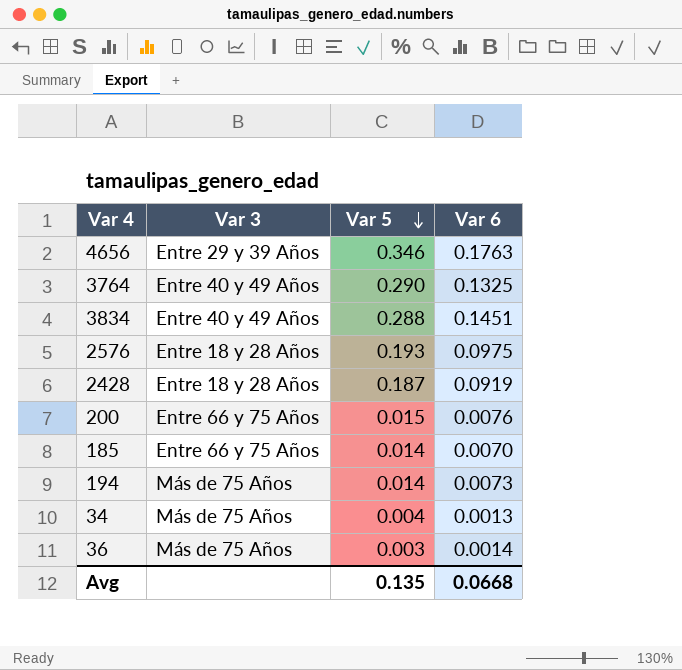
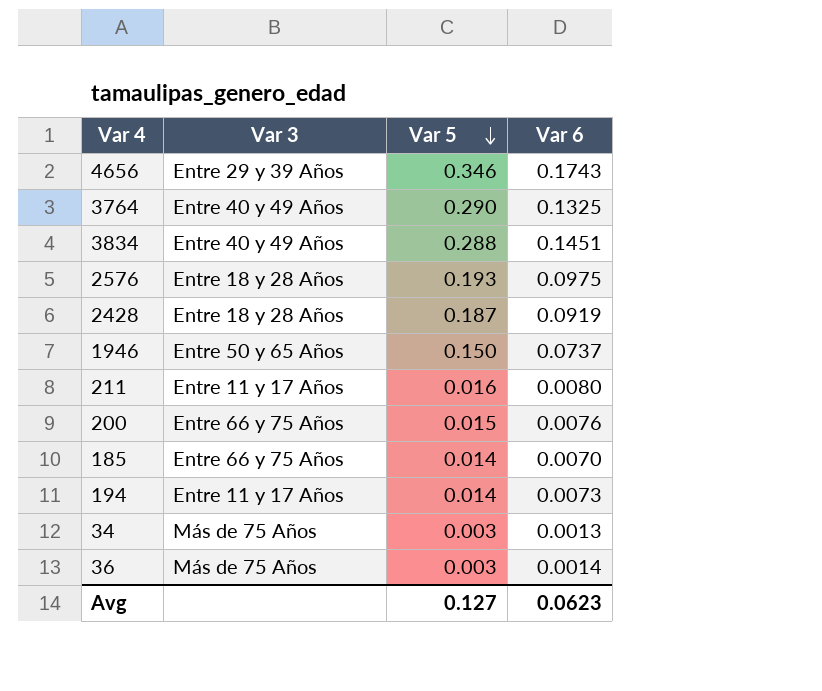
4656 | Var 6: 0.1763 -> 0.1743
row 1946: none -> Entre 50 y 65 Años | 0.150 | 0.0737
row 211: none -> Entre 11 y 17 Años | 0.016 | 0.0080
194 | Var 3: Más de 75 Años -> Entre 11 y 17 Años
34 | Var 5: 0.004 -> 0.003
Avg | Var 5: 0.135 -> 0.127
Avg | Var 6: 0.0668 -> 0.0623

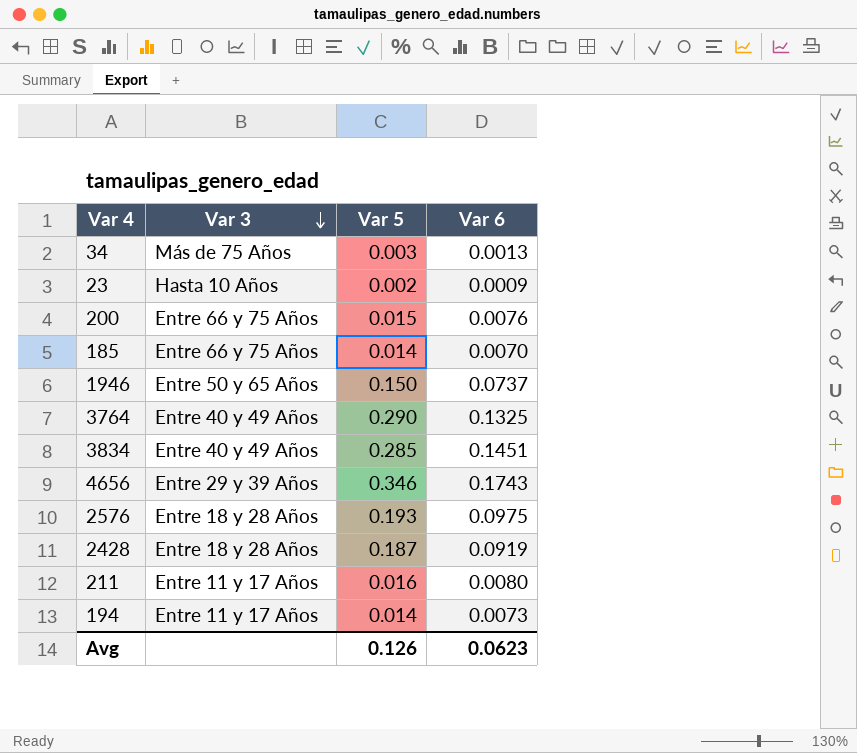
row order: Var 5 descending -> Var 3 descending
row 36: Más de 75 Años | 0.003 | 0.0014 -> none
row 23: none -> Hasta 10 Años | 0.002 | 0.0009
3834 | Var 5: 0.288 -> 0.285
Avg | Var 5: 0.127 -> 0.126

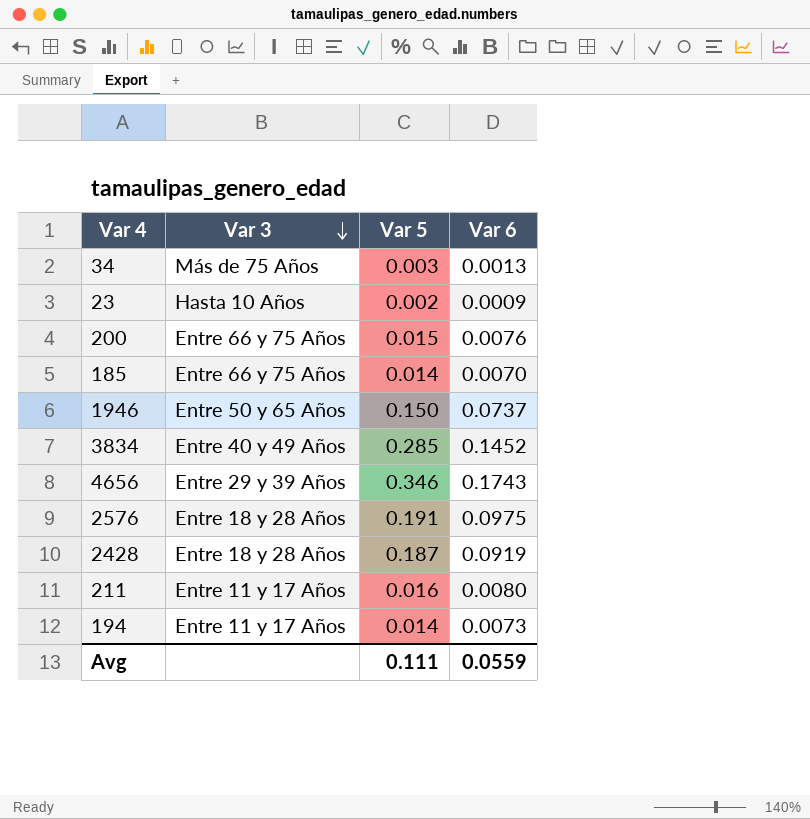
row 3764: Entre 40 y 49 Años | 0.290 | 0.1325 -> none
3834 | Var 6: 0.1451 -> 0.1452
2576 | Var 5: 0.193 -> 0.191
Avg | Var 5: 0.126 -> 0.111
Avg | Var 6: 0.0623 -> 0.0559

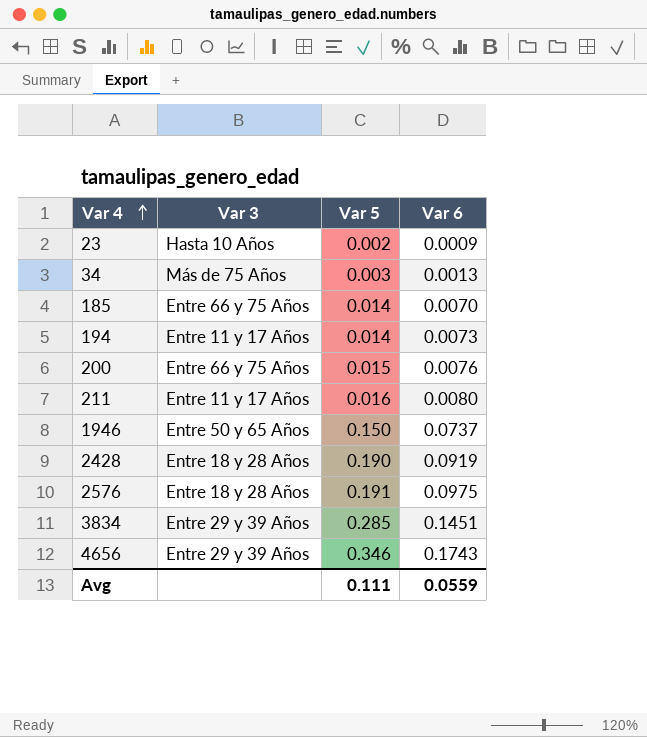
row order: Var 3 descending -> Var 4 ascending
2428 | Var 5: 0.187 -> 0.190
3834 | Var 3: Entre 40 y 49 Años -> Entre 29 y 39 Años
3834 | Var 6: 0.1452 -> 0.1451

